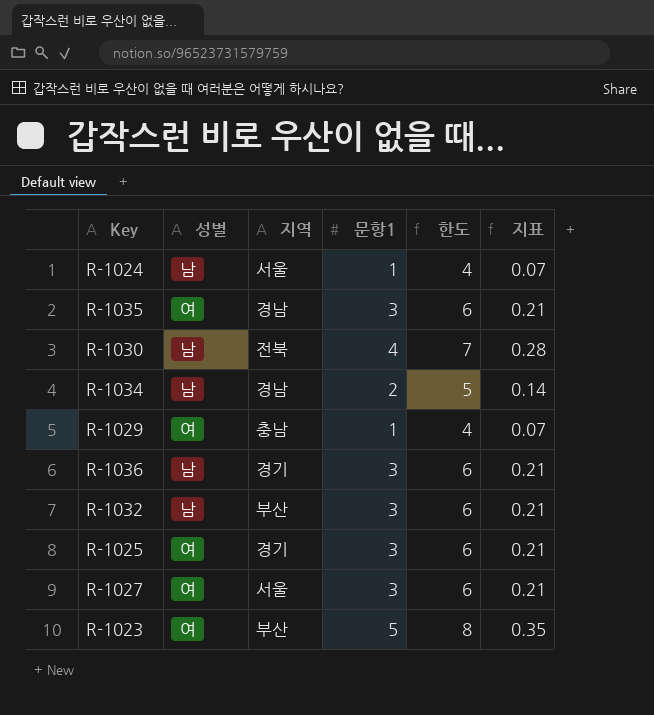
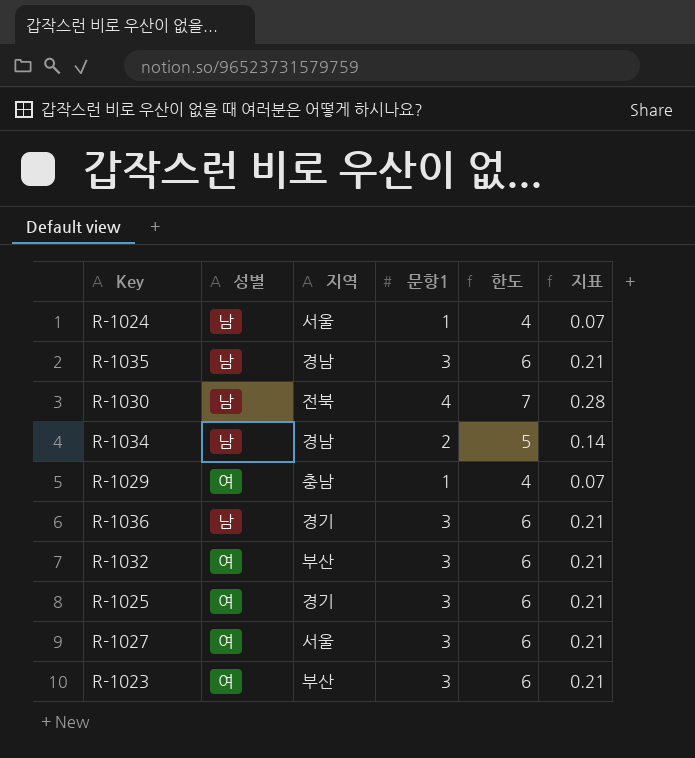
R-1035 | 성별: 여 -> 남
R-1032 | 성별: 남 -> 여
R-1023 | 문항1: 5 -> 3
R-1023 | 한도: 8 -> 6
R-1023 | 지표: 0.35 -> 0.21

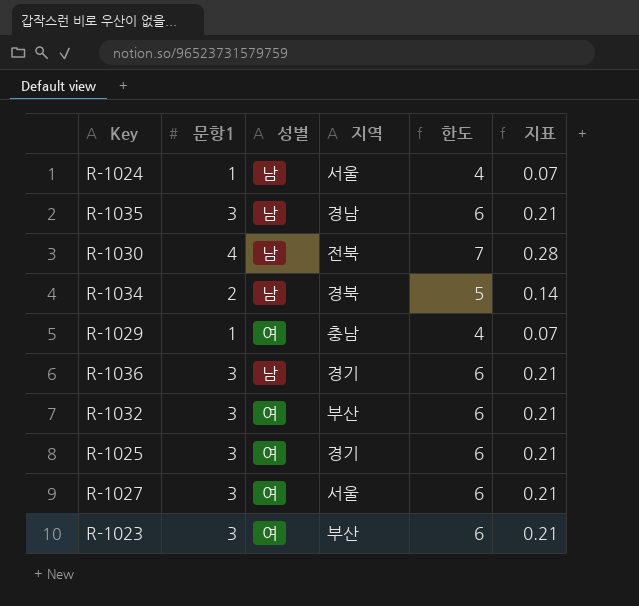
column 문항1 | position: 4 -> 2
R-1034 | 지역: 경남 -> 경북

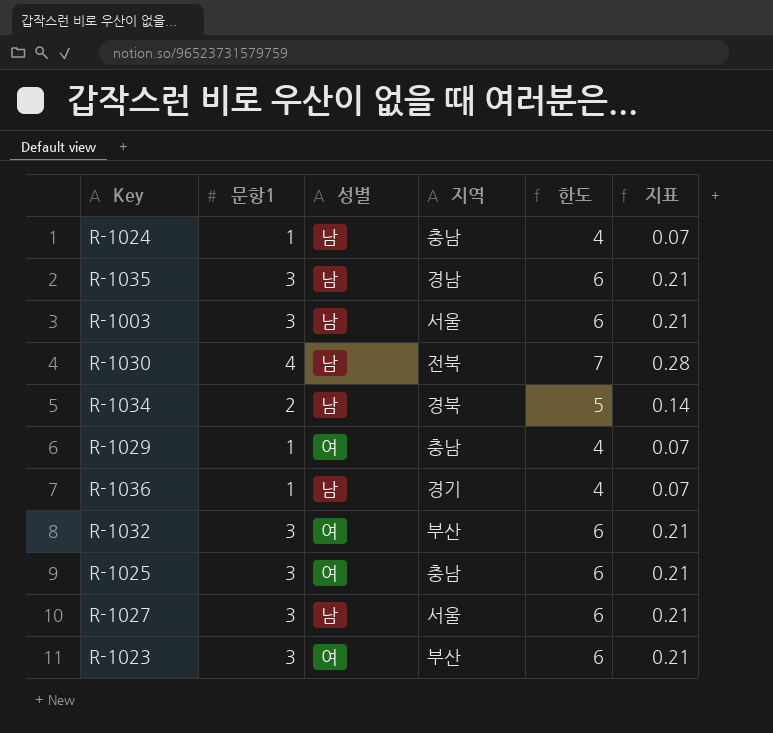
R-1024 | 지역: 서울 -> 충남
row R-1003: none -> 3 | 남 | 서울 | 6 | 0.21
R-1036 | 문항1: 3 -> 1
R-1036 | 한도: 6 -> 4
R-1036 | 지표: 0.21 -> 0.07
R-1025 | 지역: 경기 -> 충남
R-1027 | 성별: 여 -> 남

